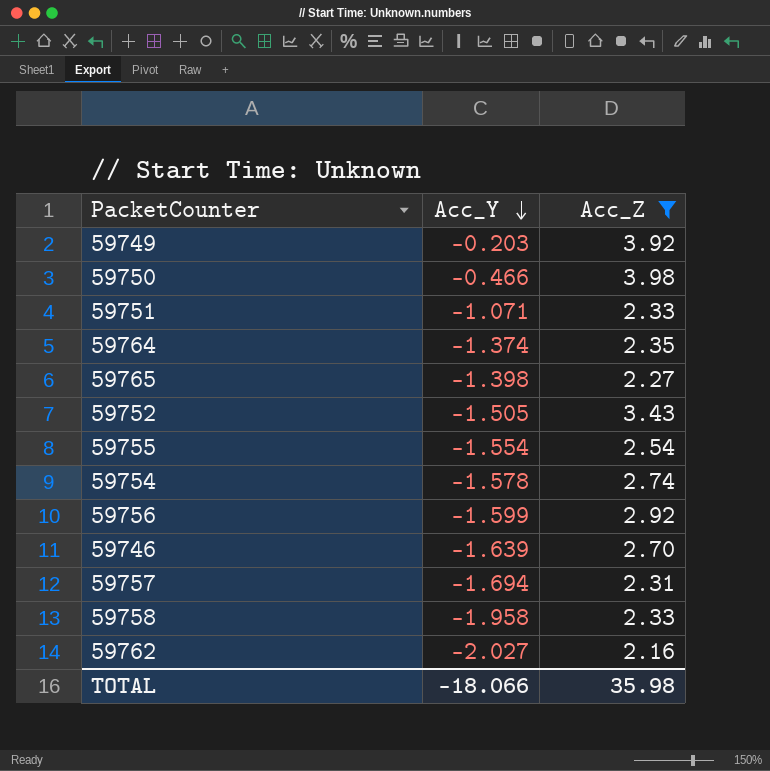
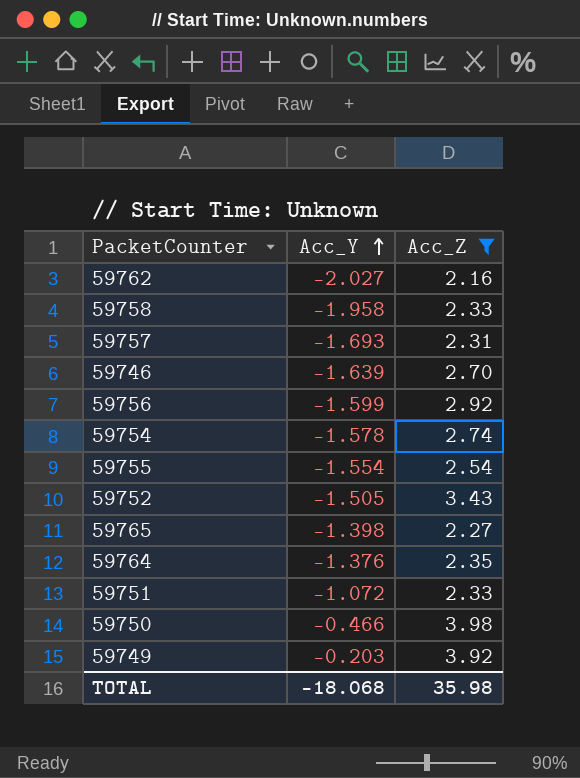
row order: Acc_Y descending -> Acc_Y ascending
59757 | Acc_Y: -1.694 -> -1.693
59764 | Acc_Y: -1.374 -> -1.376
59751 | Acc_Y: -1.071 -> -1.072
TOTAL | Acc_Y: -18.066 -> -18.068

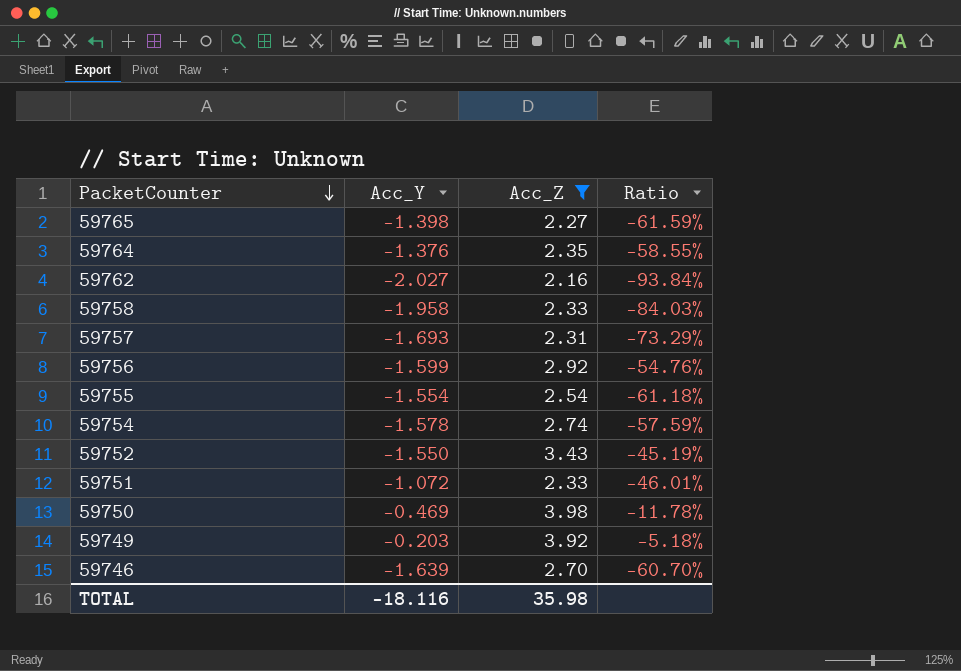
row order: Acc_Y ascending -> PacketCounter descending
column Ratio | formula: none -> [Acc_Y] / [Acc_Z]
59752 | Acc_Y: -1.505 -> -1.550
59750 | Acc_Y: -0.466 -> -0.469
TOTAL | Acc_Y: -18.068 -> -18.116

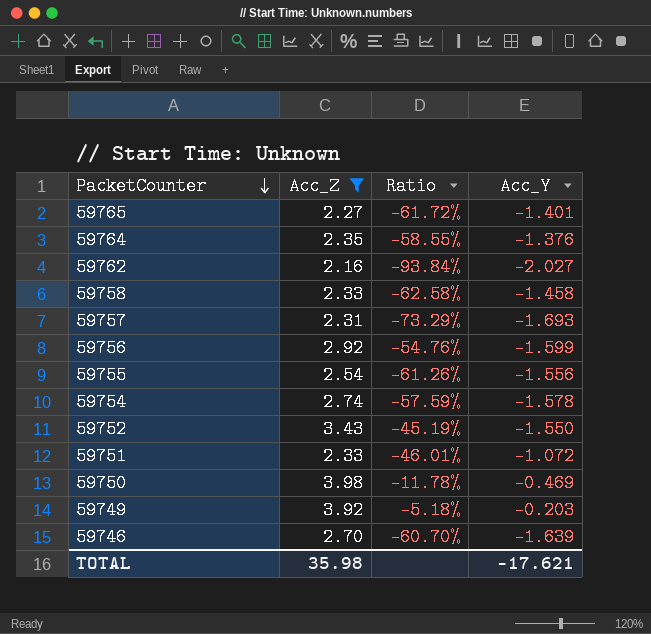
column Acc_Y | position: 2 -> 4
59765 | Ratio: -61.59% -> -61.72%
59765 | Acc_Y: -1.398 -> -1.401
59758 | Ratio: -84.03% -> -62.58%
59758 | Acc_Y: -1.958 -> -1.458
59755 | Ratio: -61.18% -> -61.26%
59755 | Acc_Y: -1.554 -> -1.556
TOTAL | Acc_Y: -18.116 -> -17.621

